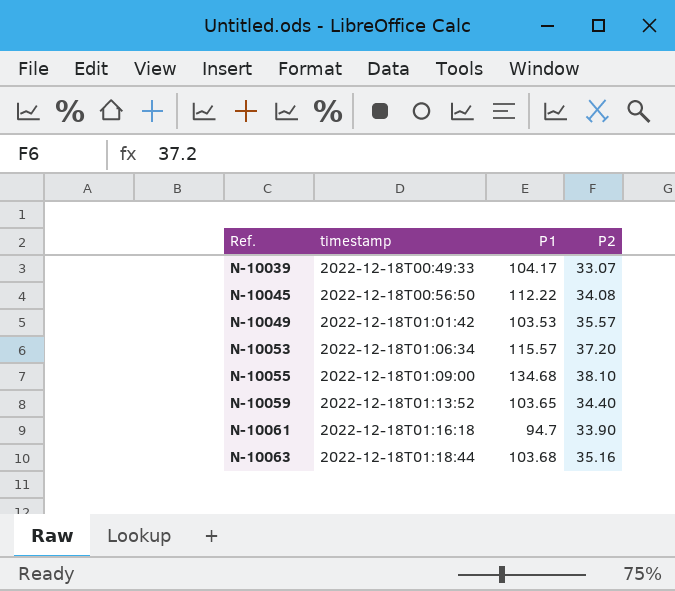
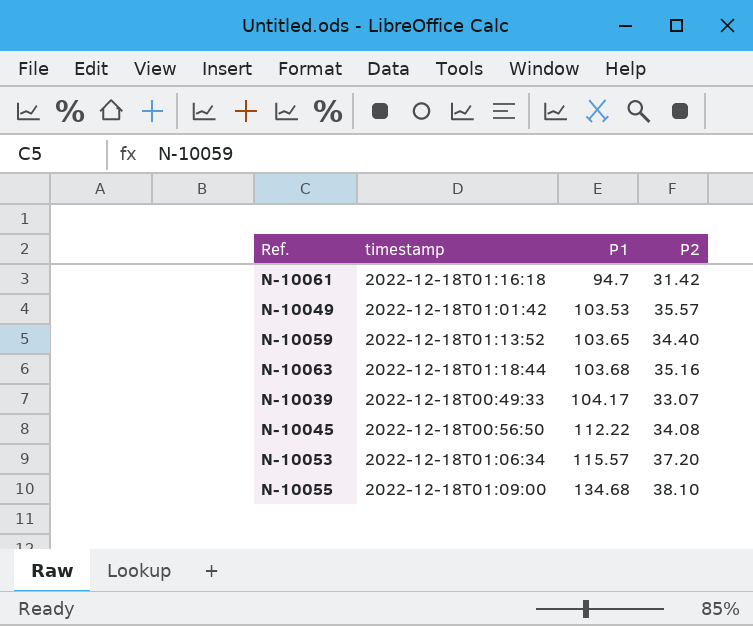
row order: Ref. ascending -> P1 ascending
N-10061 | P2: 33.90 -> 31.42

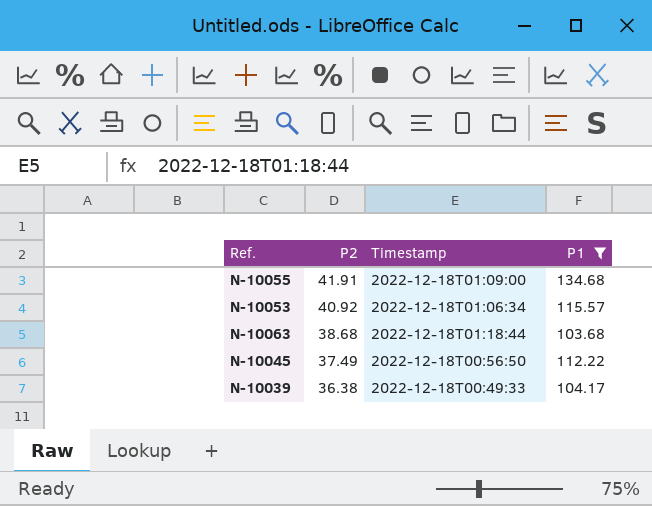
filter: none -> P1 >= 103.68
row order: P1 ascending -> P2 descending
column P2 | position: 4 -> 2
column name: timestamp -> Timestamp
N-10055 | P2: 38.10 -> 41.91
N-10053 | P2: 37.20 -> 40.92
N-10063 | P2: 35.16 -> 38.68
N-10045 | P2: 34.08 -> 37.49
N-10039 | P2: 33.07 -> 36.38

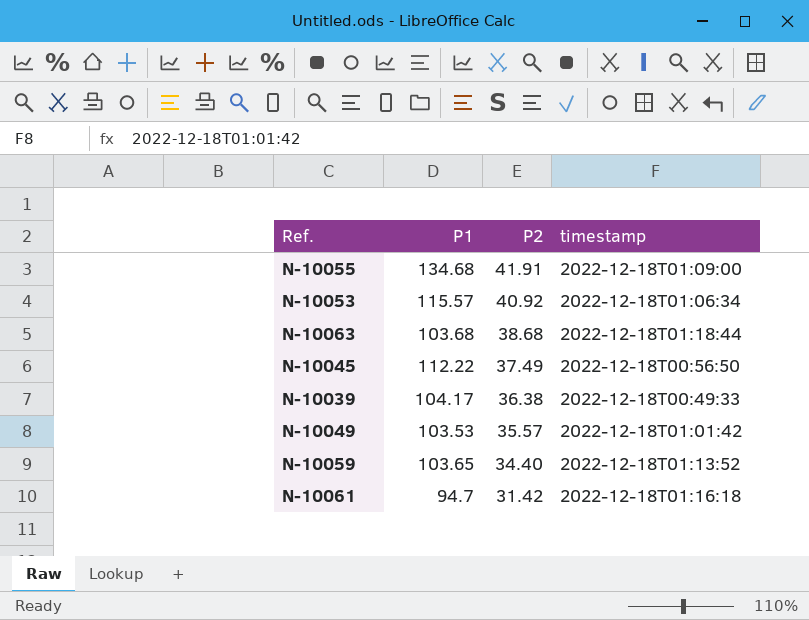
filter: P1 >= 103.68 -> none
column P1 | position: 4 -> 2
column name: Timestamp -> timestamp

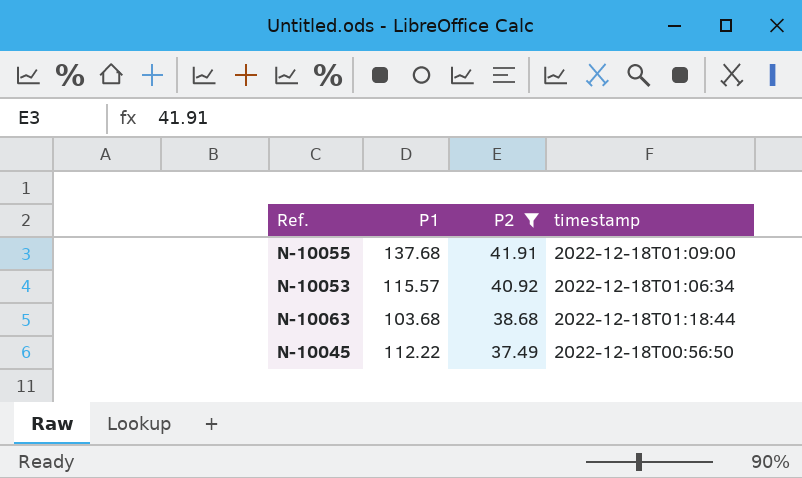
filter: none -> P2 >= 37.49
N-10055 | P1: 134.68 -> 137.68

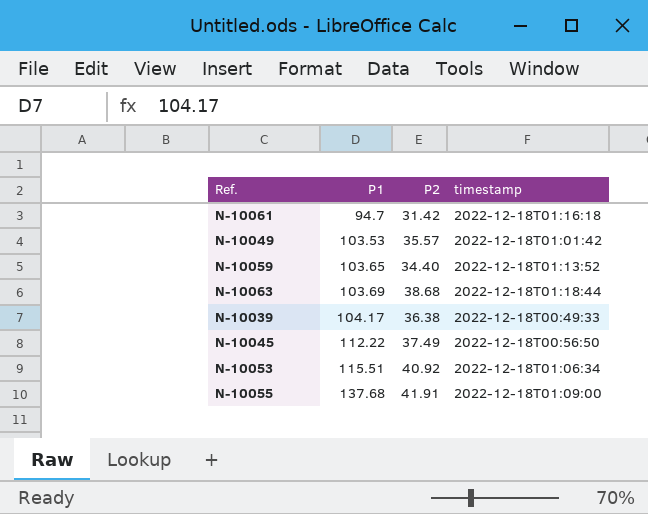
filter: P2 >= 37.49 -> none
row order: P2 descending -> P1 ascending
N-10063 | P1: 103.68 -> 103.69
N-10053 | P1: 115.57 -> 115.51

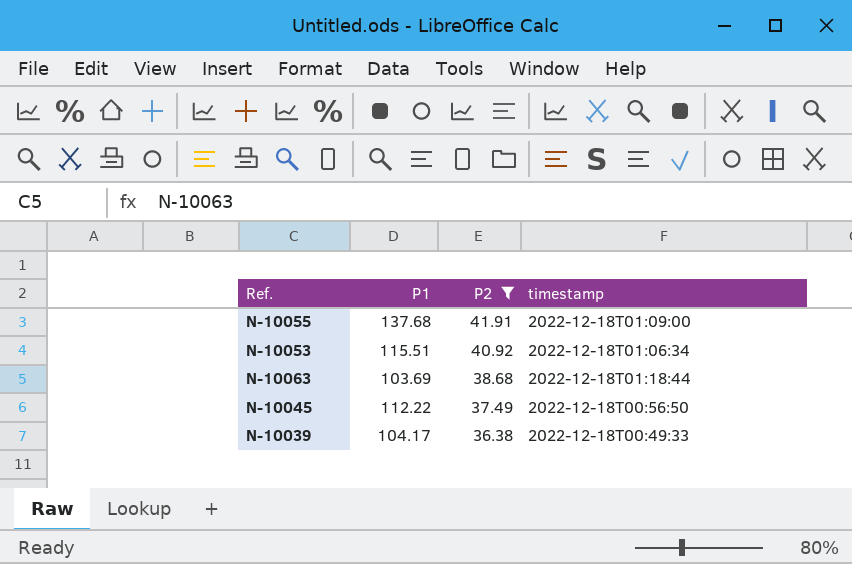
filter: none -> P2 >= 36.38
row order: P1 ascending -> P2 descending

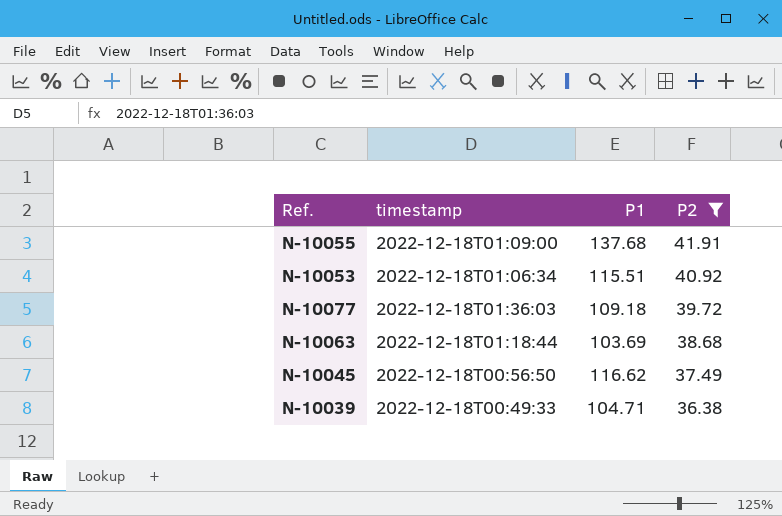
column timestamp | position: 4 -> 2
row N-10077: none -> 2022-12-18T01:36:03 | 109.18 | 39.72
N-10045 | P1: 112.22 -> 116.62
N-10039 | P1: 104.17 -> 104.71

